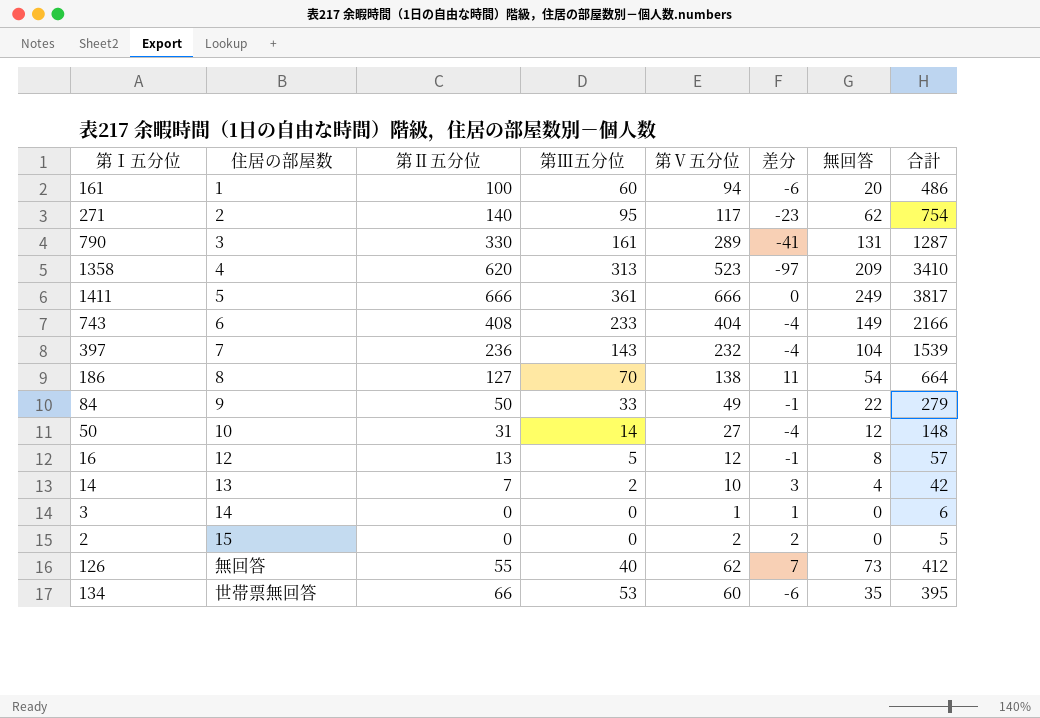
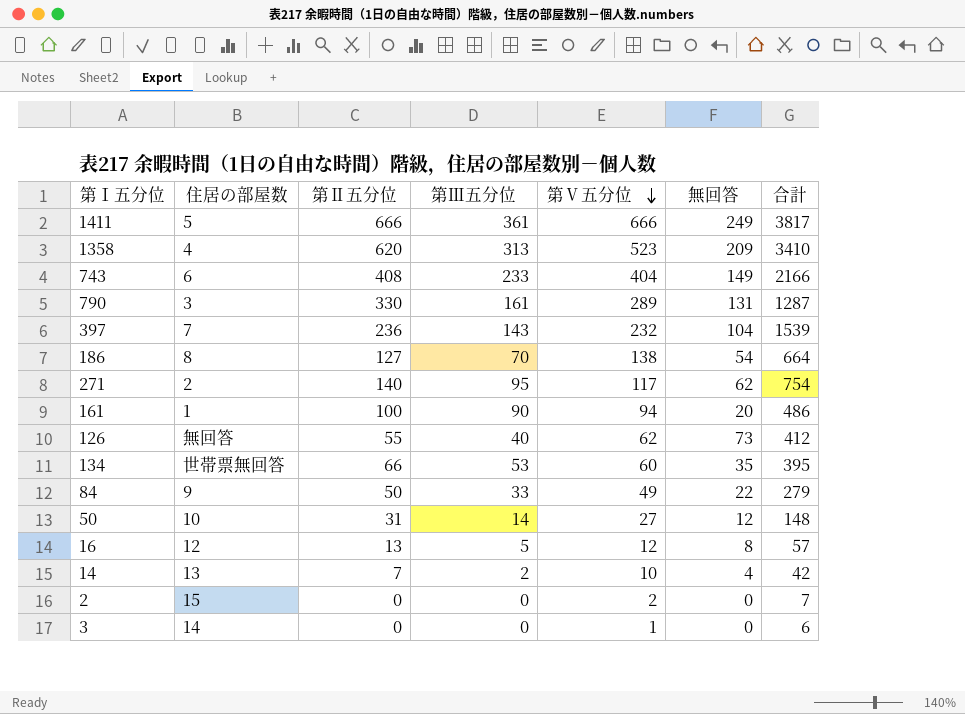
row order: none -> 第Ⅴ五分位 descending
column 差分 | formula: [第Ⅴ五分位] - [第Ⅱ五分位] -> none
161 | 第Ⅲ五分位: 60 -> 90
2 | 合計: 5 -> 7

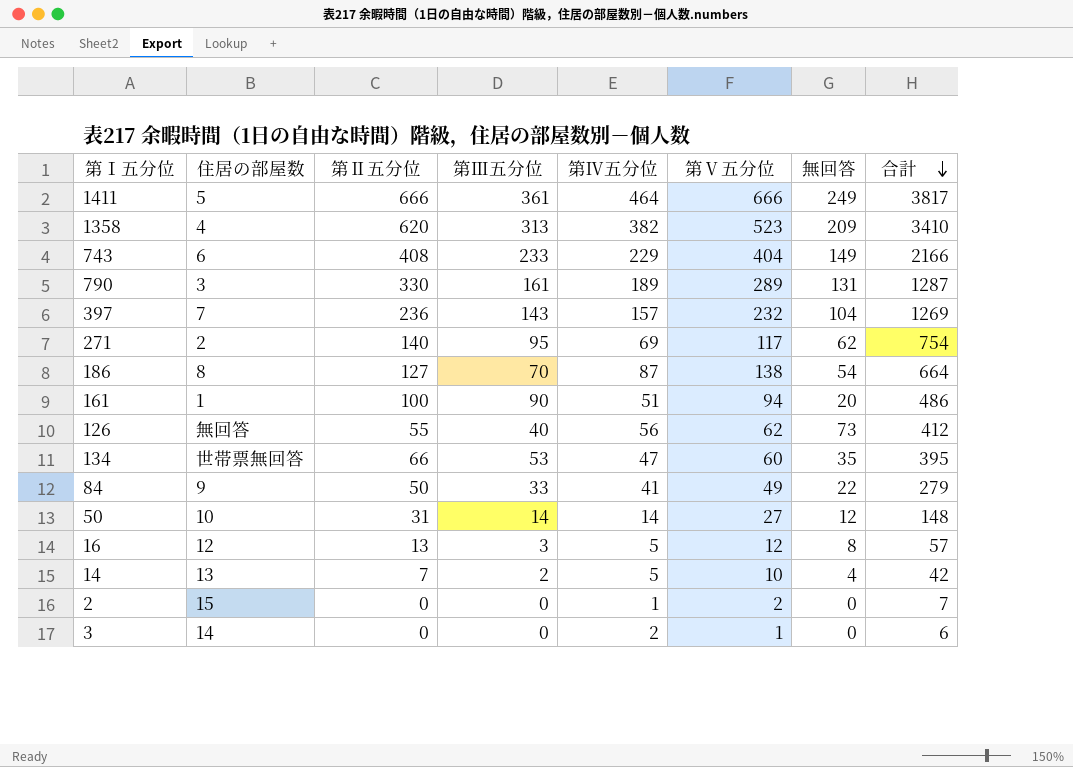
row order: 第Ⅴ五分位 descending -> 合計 descending
column 第Ⅳ五分位 | position: none -> 5
397 | 合計: 1539 -> 1269
16 | 第Ⅲ五分位: 5 -> 3

